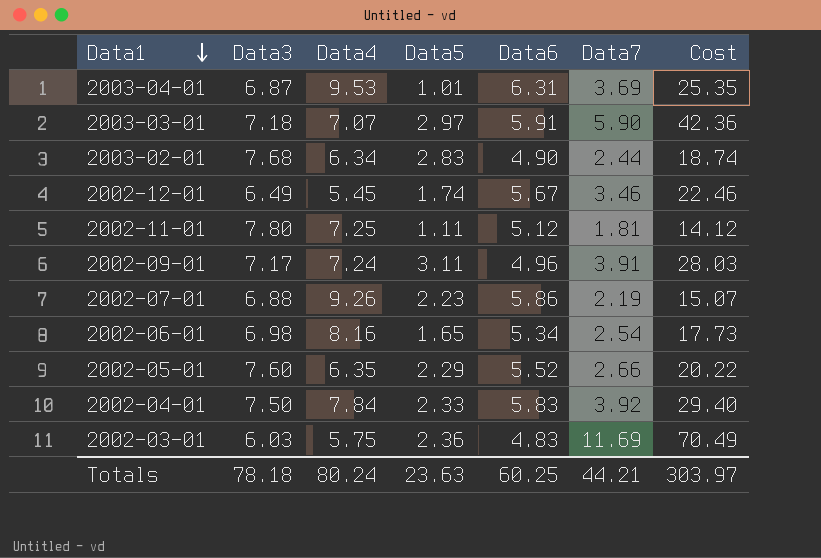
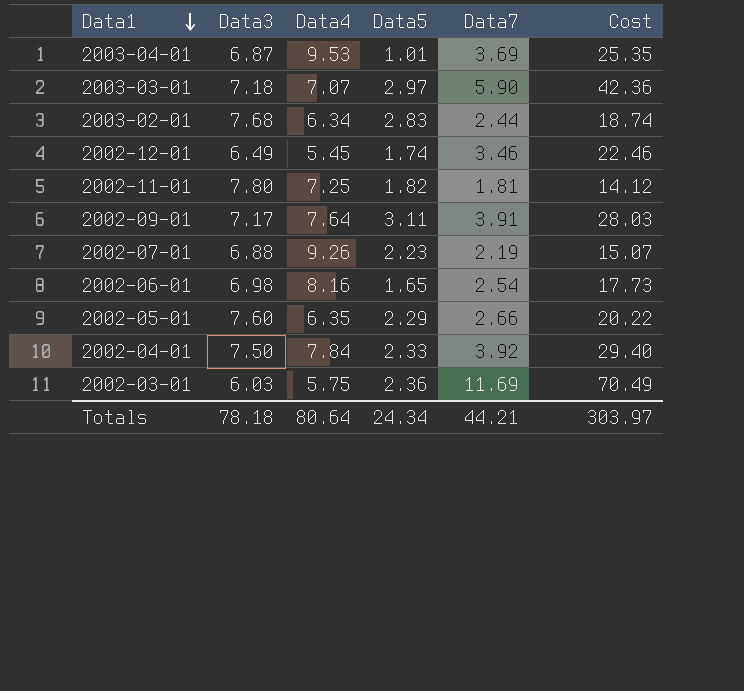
column Data6 | position: 5 -> none
2002-11-01 | Data5: 1.11 -> 1.82
2002-09-01 | Data4: 7.24 -> 7.64
Totals | Data4: 80.24 -> 80.64
Totals | Data5: 23.63 -> 24.34

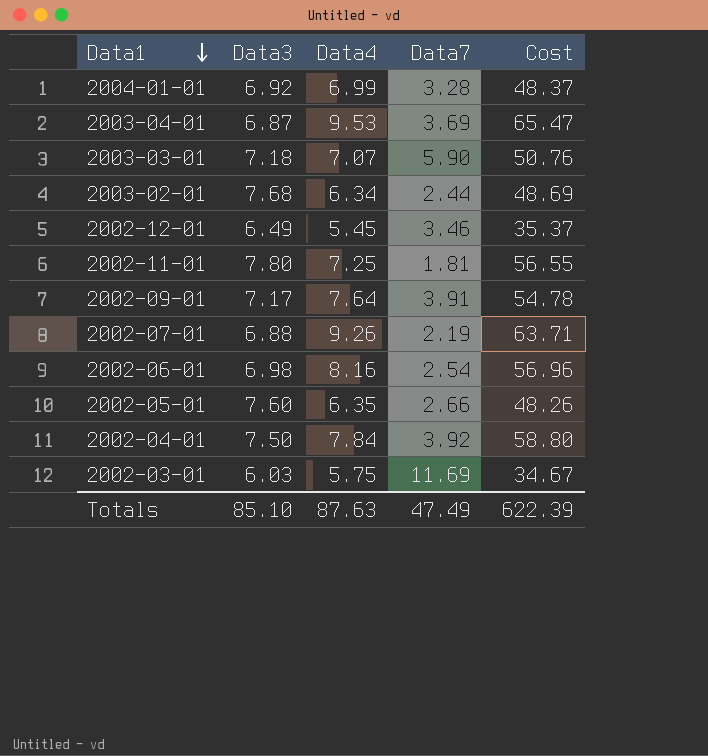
column Data5 | position: 4 -> none
column Cost | formula: [Data3] * [Data7] -> [Data3] * [Data4]
row 2004-01-01: none -> 6.92 | 6.99 | 3.28 | 48.37
Totals | Data3: 78.18 -> 85.10
Totals | Data4: 80.64 -> 87.63
Totals | Data7: 44.21 -> 47.49
Totals | Cost: 303.97 -> 622.39

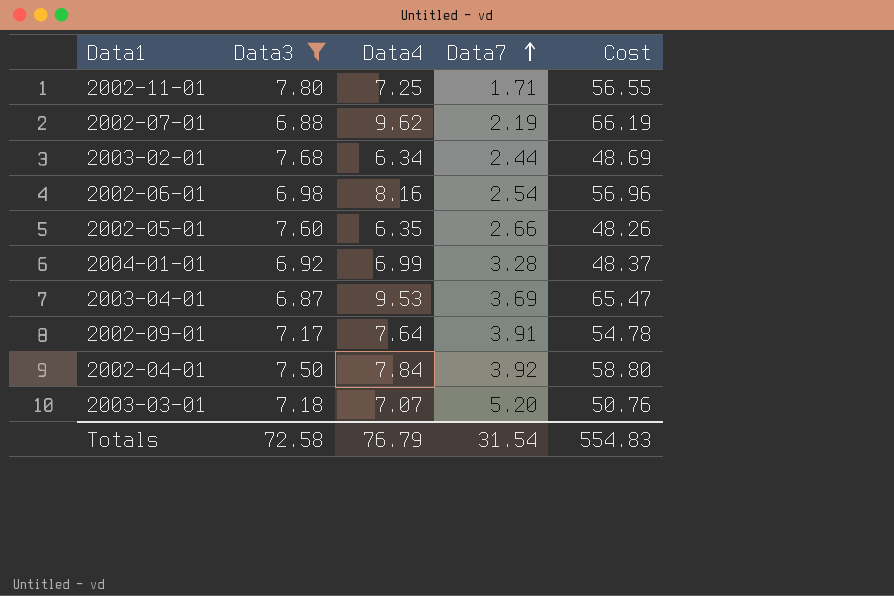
filter: none -> Data3 >= 6.87
row order: Data1 descending -> Data7 ascending
2002-11-01 | Data7: 1.81 -> 1.71
2002-07-01 | Data4: 9.26 -> 9.62
2002-07-01 | Cost: 63.71 -> 66.19
2003-03-01 | Data7: 5.90 -> 5.20
Totals | Data3: 85.10 -> 72.58
Totals | Data4: 87.63 -> 76.79
Totals | Data7: 47.49 -> 31.54
Totals | Cost: 622.39 -> 554.83

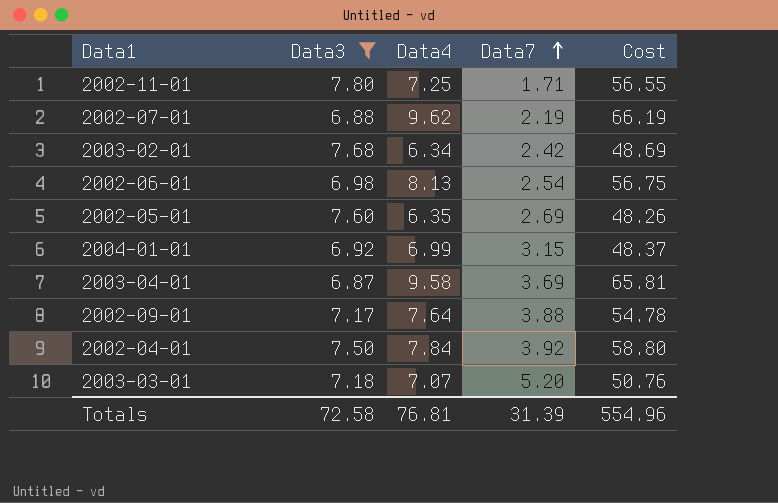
2003-02-01 | Data7: 2.44 -> 2.42
2002-06-01 | Data4: 8.16 -> 8.13
2002-06-01 | Cost: 56.96 -> 56.75
2002-05-01 | Data7: 2.66 -> 2.69
2004-01-01 | Data7: 3.28 -> 3.15
2003-04-01 | Data4: 9.53 -> 9.58
2003-04-01 | Cost: 65.47 -> 65.81
2002-09-01 | Data7: 3.91 -> 3.88
Totals | Data4: 76.79 -> 76.81
Totals | Data7: 31.54 -> 31.39
Totals | Cost: 554.83 -> 554.96

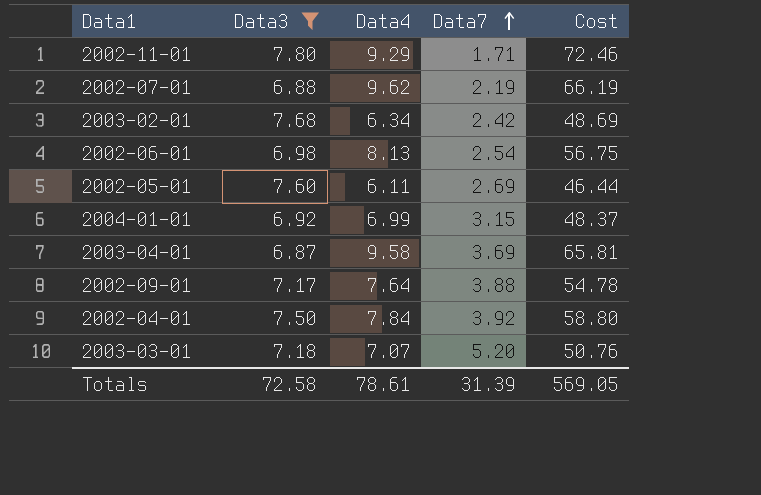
2002-11-01 | Data4: 7.25 -> 9.29
2002-11-01 | Cost: 56.55 -> 72.46
2002-05-01 | Data4: 6.35 -> 6.11
2002-05-01 | Cost: 48.26 -> 46.44
Totals | Data4: 76.81 -> 78.61
Totals | Cost: 554.96 -> 569.05

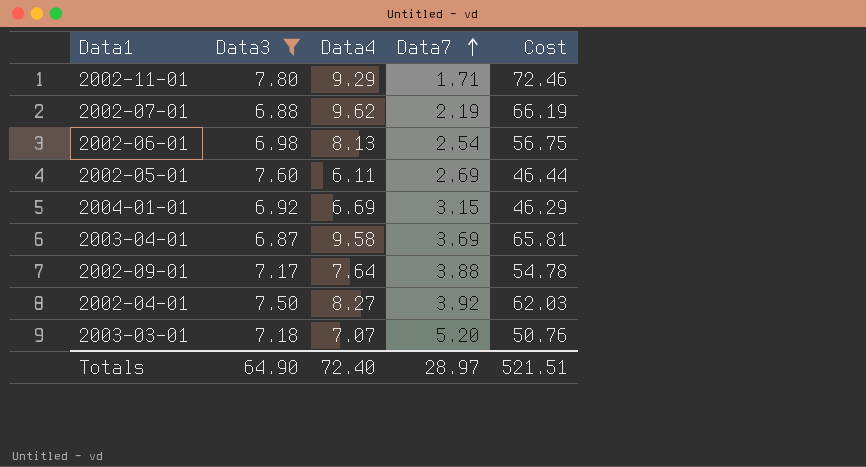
row 2003-02-01: 7.68 | 6.34 | 2.42 | 48.69 -> none
2004-01-01 | Data4: 6.99 -> 6.69
2004-01-01 | Cost: 48.37 -> 46.29
2002-04-01 | Data4: 7.84 -> 8.27
2002-04-01 | Cost: 58.80 -> 62.03
Totals | Data3: 72.58 -> 64.90
Totals | Data4: 78.61 -> 72.40
Totals | Data7: 31.39 -> 28.97
Totals | Cost: 569.05 -> 521.51

